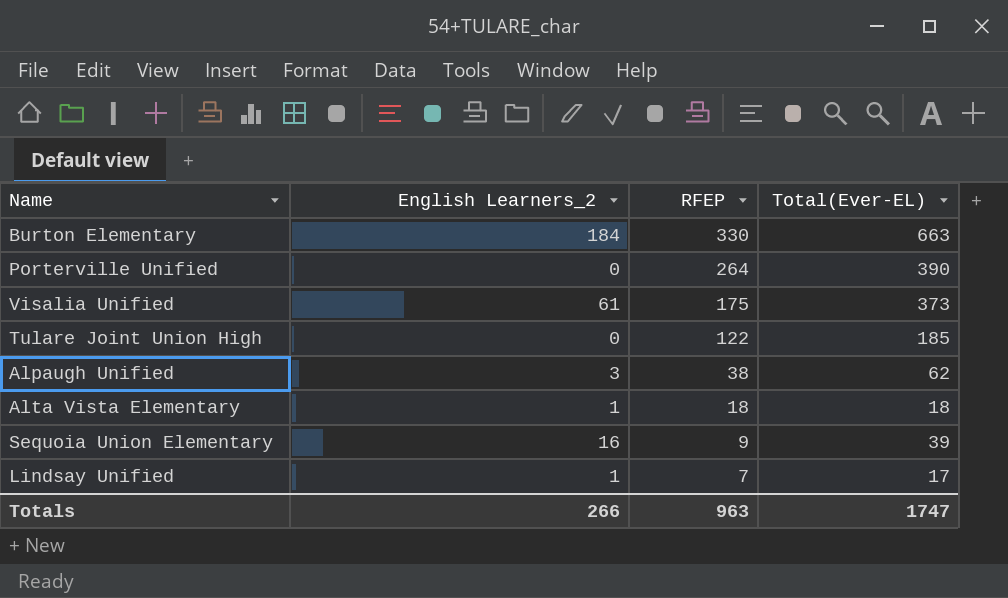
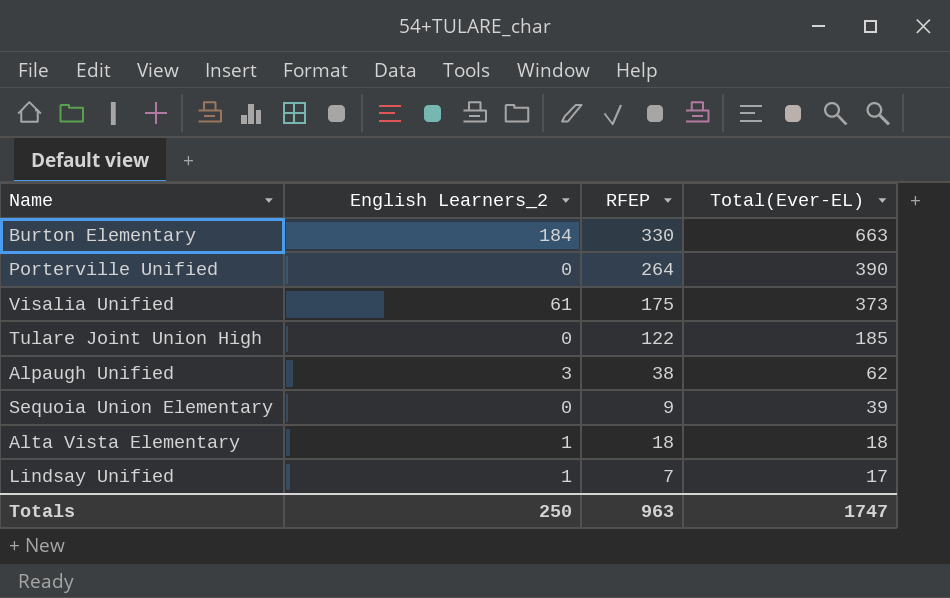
row order: RFEP descending -> Total(Ever-EL) descending
Sequoia Union Elementary | English Learners_2: 16 -> 0
Totals | English Learners_2: 266 -> 250

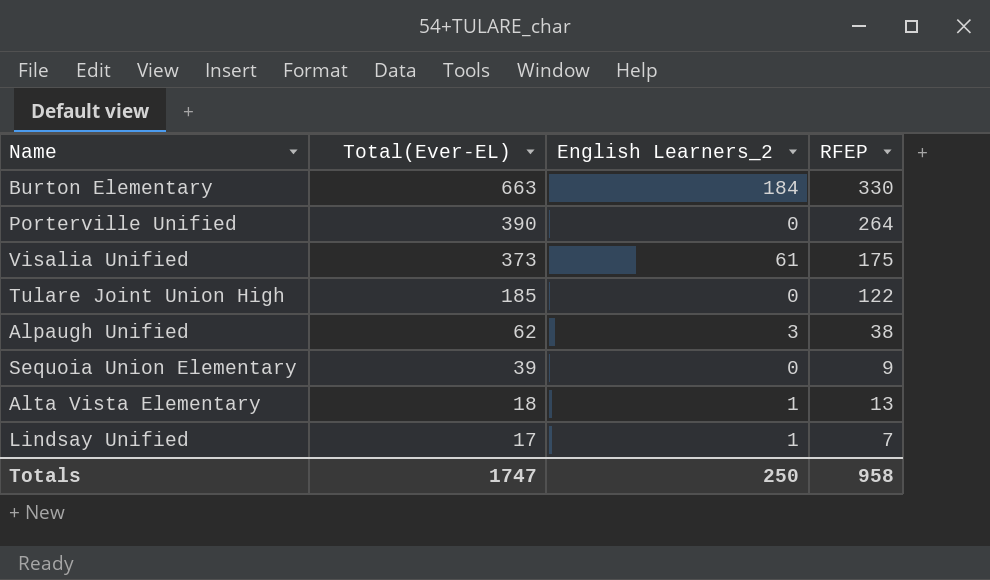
column Total(Ever-EL) | position: 4 -> 2
Alta Vista Elementary | RFEP: 18 -> 13
Totals | RFEP: 963 -> 958

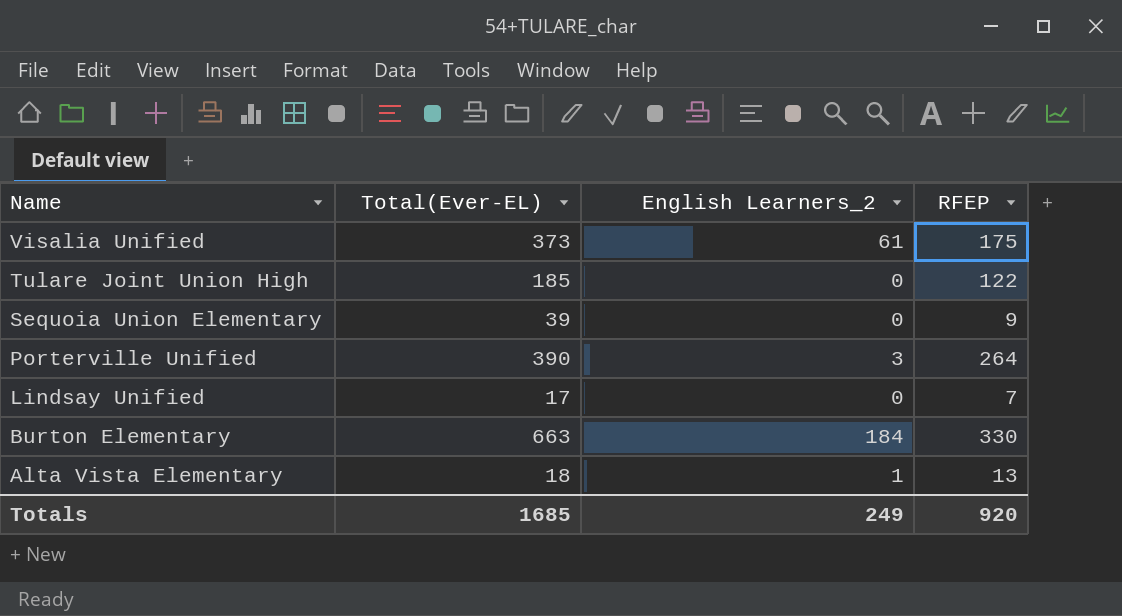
row order: Total(Ever-EL) descending -> Name descending
row Alpaugh Unified: 62 | 3 | 38 -> none
Porterville Unified | English Learners_2: 0 -> 3
Lindsay Unified | English Learners_2: 1 -> 0
Totals | Total(Ever-EL): 1747 -> 1685
Totals | English Learners_2: 250 -> 249
Totals | RFEP: 958 -> 920

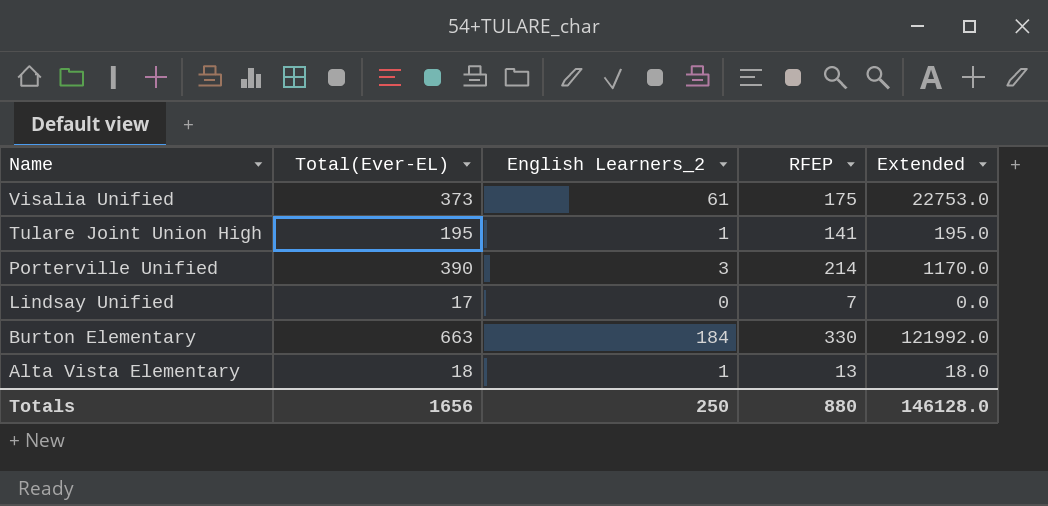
column Extended | formula: none -> [Total(Ever-EL)] * [English Learners_2]
row Sequoia Union Elementary: 39 | 0 | 9 -> none
Tulare Joint Union High | Total(Ever-EL): 185 -> 195
Tulare Joint Union High | English Learners_2: 0 -> 1
Tulare Joint Union High | RFEP: 122 -> 141
Porterville Unified | RFEP: 264 -> 214
Totals | Total(Ever-EL): 1685 -> 1656
Totals | English Learners_2: 249 -> 250
Totals | RFEP: 920 -> 880

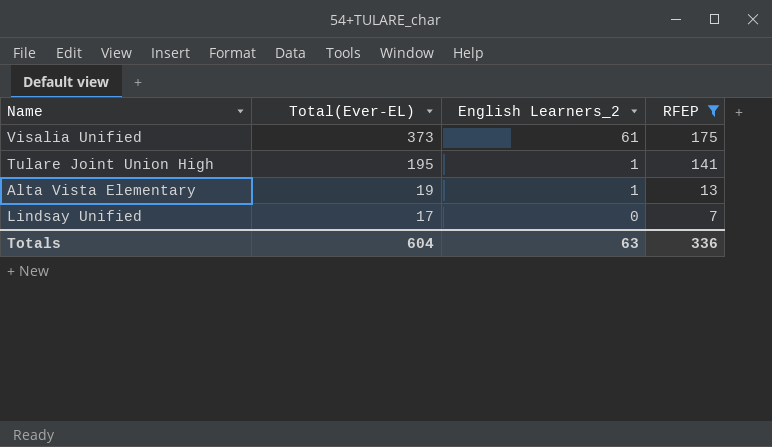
filter: none -> RFEP <= 175
row order: Name descending -> Total(Ever-EL) descending
column Extended | formula: [Total(Ever-EL)] * [English Learners_2] -> none
Alta Vista Elementary | Total(Ever-EL): 18 -> 19
Totals | Total(Ever-EL): 1656 -> 604
Totals | English Learners_2: 250 -> 63
Totals | RFEP: 880 -> 336

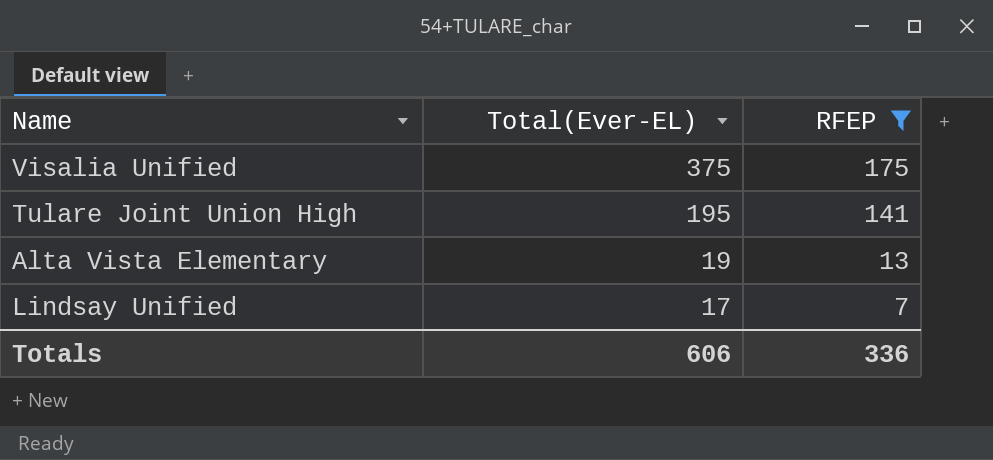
column English Learners_2 | position: 3 -> none
Visalia Unified | Total(Ever-EL): 373 -> 375
Totals | Total(Ever-EL): 604 -> 606

